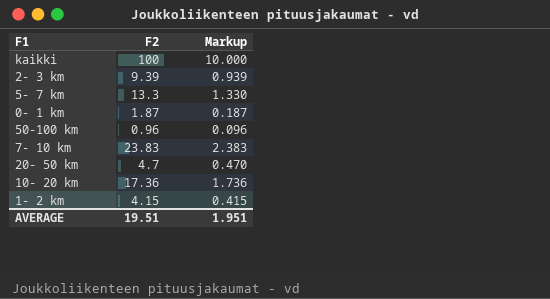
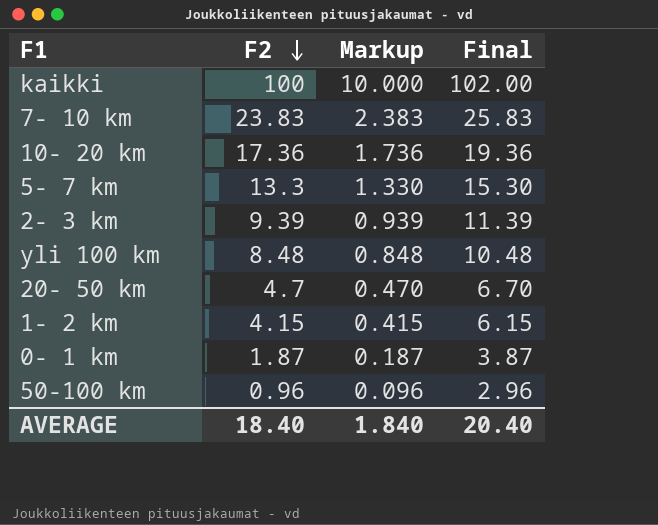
row order: none -> F2 descending
column Final | formula: none -> [F2] + 2
row yli 100 km: none -> 8.48 | 0.848 | 10.48
AVERAGE | F2: 19.51 -> 18.40
AVERAGE | Markup: 1.951 -> 1.840

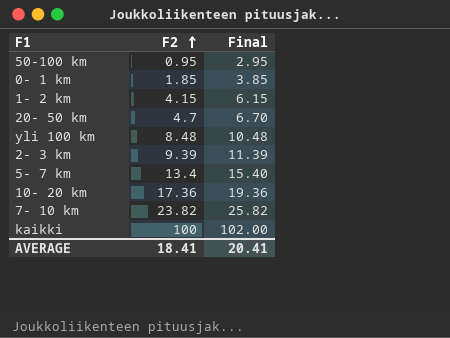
row order: F2 descending -> F2 ascending
column Markup | formula: [F2] * 0.1 -> none
50-100 km | F2: 0.96 -> 0.95
50-100 km | Final: 2.96 -> 2.95
0- 1 km | F2: 1.87 -> 1.85
0- 1 km | Final: 3.87 -> 3.85
5- 7 km | F2: 13.3 -> 13.4
5- 7 km | Final: 15.30 -> 15.40
7- 10 km | F2: 23.83 -> 23.82
7- 10 km | Final: 25.83 -> 25.82
AVERAGE | F2: 18.40 -> 18.41
AVERAGE | Final: 20.40 -> 20.41

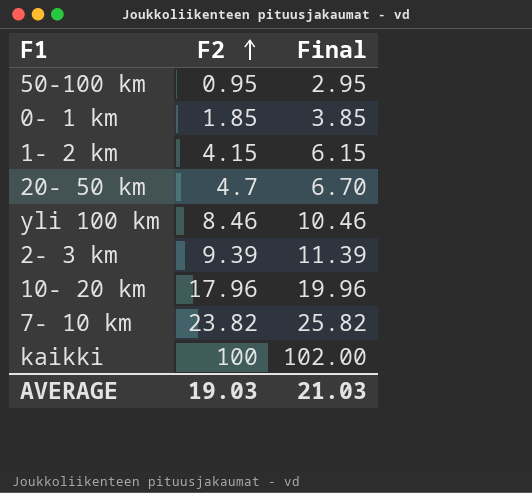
row 5- 7 km: 13.4 | 15.40 -> none
yli 100 km | F2: 8.48 -> 8.46
yli 100 km | Final: 10.48 -> 10.46
10- 20 km | F2: 17.36 -> 17.96
10- 20 km | Final: 19.36 -> 19.96
AVERAGE | F2: 18.41 -> 19.03
AVERAGE | Final: 20.41 -> 21.03

